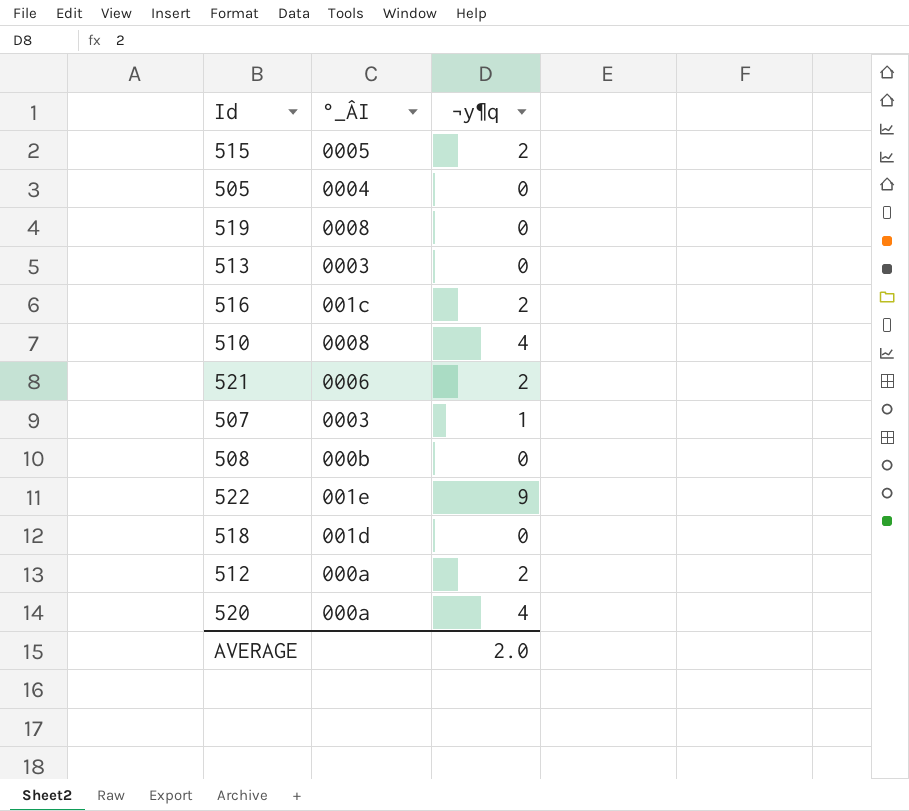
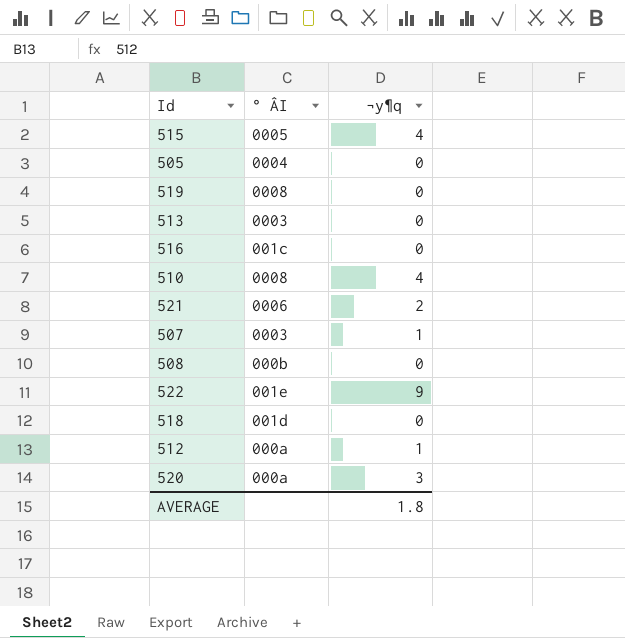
column name: °_ÂI -> ° ÂI
515 | ¬y¶q: 2 -> 4
516 | ¬y¶q: 2 -> 0
512 | ¬y¶q: 2 -> 1
520 | ¬y¶q: 4 -> 3
AVERAGE | ¬y¶q: 2.0 -> 1.8

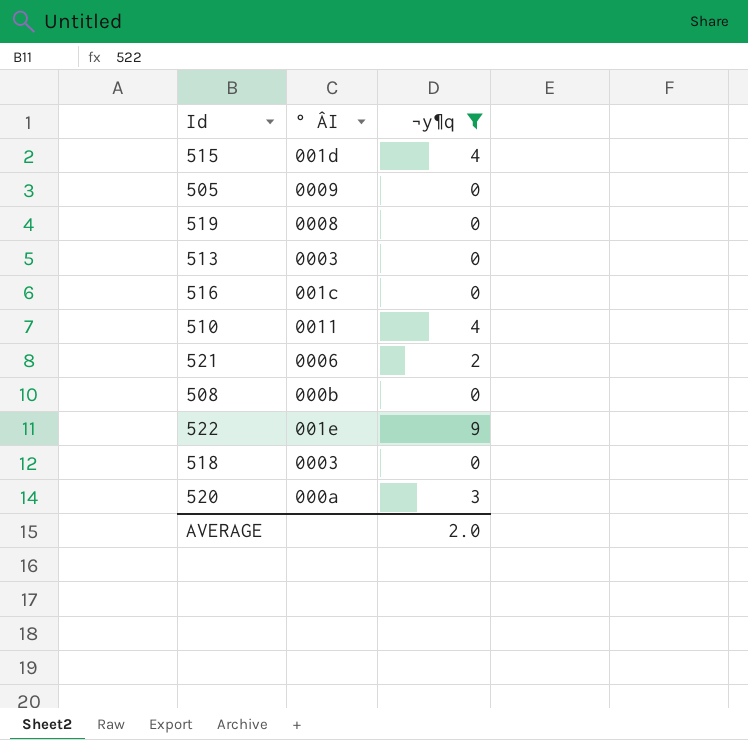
filter: none -> ¬y¶q != 1
515 | ° ÂI: 0005 -> 001d
505 | ° ÂI: 0004 -> 0009
510 | ° ÂI: 0008 -> 0011
518 | ° ÂI: 001d -> 0003
AVERAGE | ¬y¶q: 1.8 -> 2.0

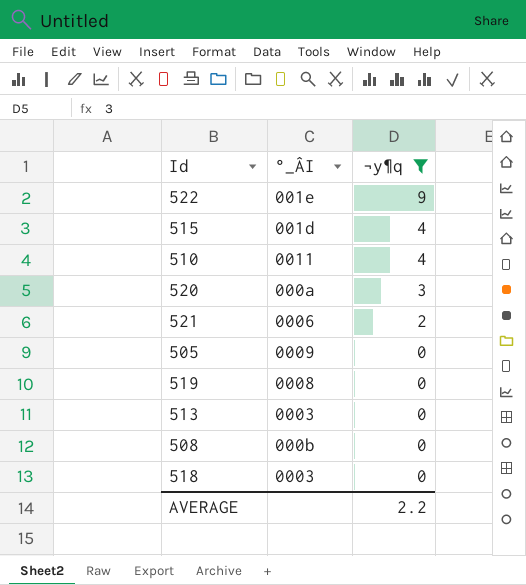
row order: none -> ¬y¶q descending
column name: ° ÂI -> °_ÂI
row 516: 001c | 0 -> none
AVERAGE | ¬y¶q: 2.0 -> 2.2

